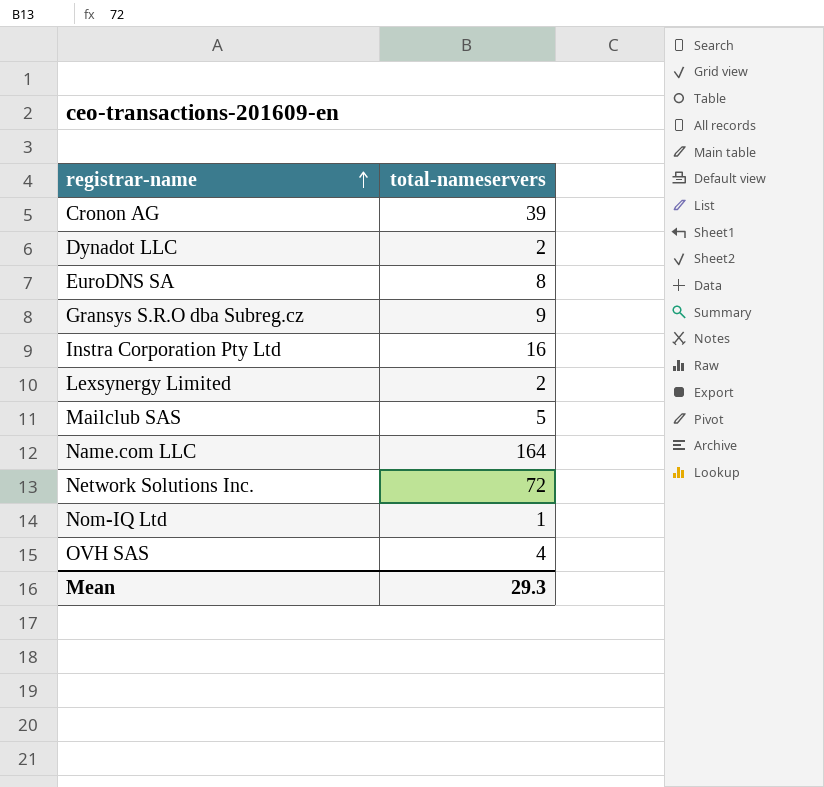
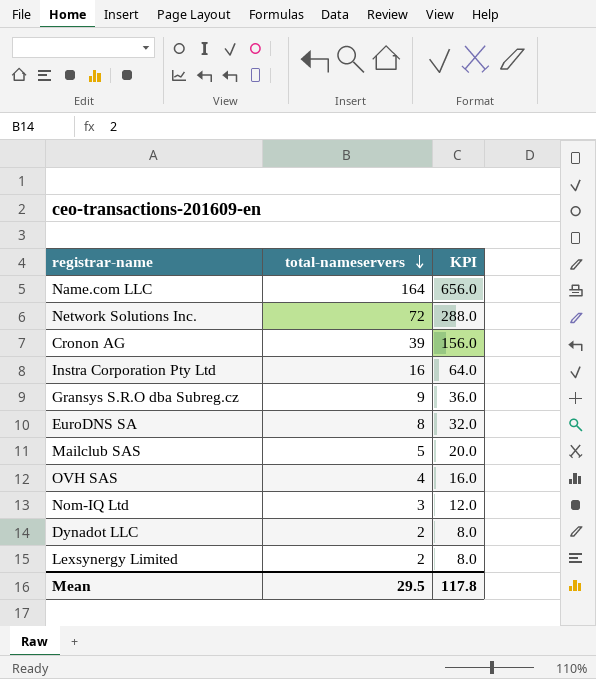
row order: registrar-name ascending -> total-nameservers descending
column KPI | formula: none -> [total-nameservers] * 4
Nom-IQ Ltd | total-nameservers: 1 -> 3
Mean | total-nameservers: 29.3 -> 29.5

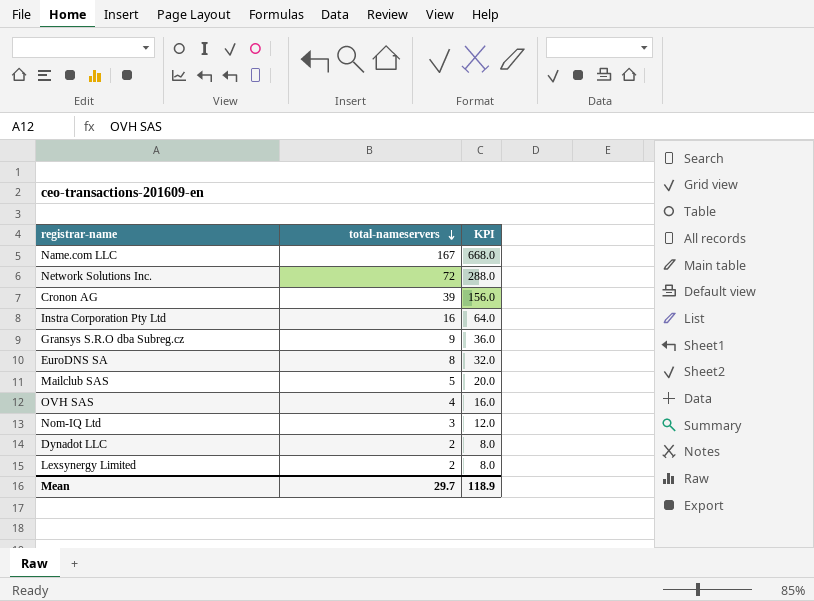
Name.com LLC | total-nameservers: 164 -> 167
Name.com LLC | KPI: 656.0 -> 668.0
Mean | total-nameservers: 29.5 -> 29.7
Mean | KPI: 117.8 -> 118.9

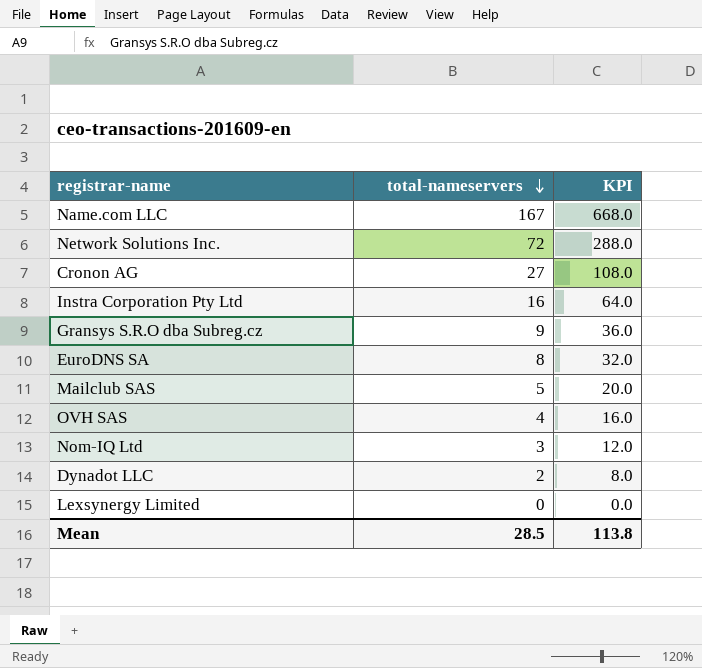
Cronon AG | total-nameservers: 39 -> 27
Cronon AG | KPI: 156.0 -> 108.0
Lexsynergy Limited | total-nameservers: 2 -> 0
Lexsynergy Limited | KPI: 8.0 -> 0.0
Mean | total-nameservers: 29.7 -> 28.5
Mean | KPI: 118.9 -> 113.8

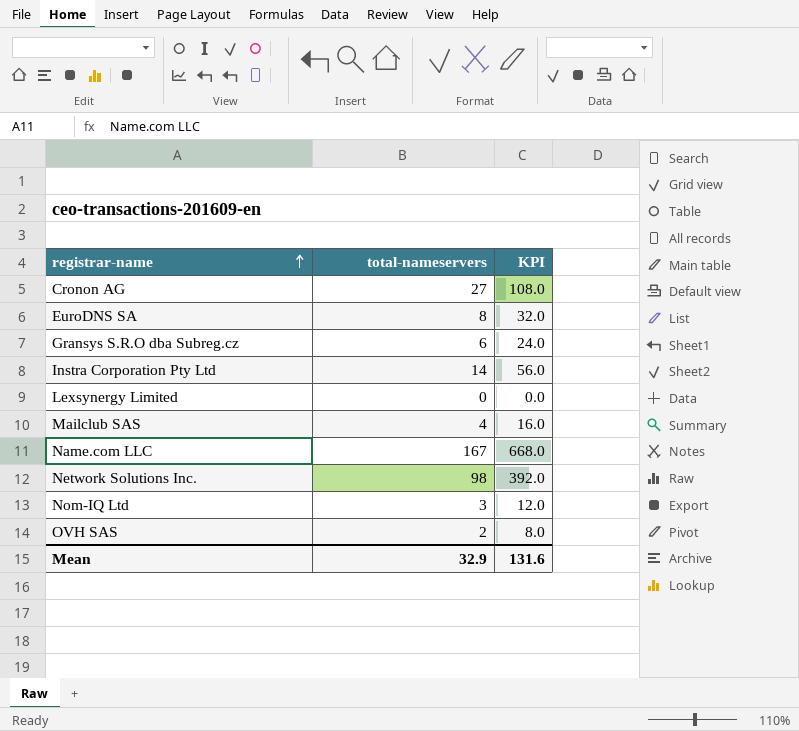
row order: total-nameservers descending -> registrar-name ascending
row Dynadot LLC: 2 | 8.0 -> none
Gransys S.R.O dba Subreg.cz | total-nameservers: 9 -> 6
Gransys S.R.O dba Subreg.cz | KPI: 36.0 -> 24.0
Instra Corporation Pty Ltd | total-nameservers: 16 -> 14
Instra Corporation Pty Ltd | KPI: 64.0 -> 56.0
Mailclub SAS | total-nameservers: 5 -> 4
Mailclub SAS | KPI: 20.0 -> 16.0
Network Solutions Inc. | total-nameservers: 72 -> 98
Network Solutions Inc. | KPI: 288.0 -> 392.0
OVH SAS | total-nameservers: 4 -> 2
OVH SAS | KPI: 16.0 -> 8.0
Mean | total-nameservers: 28.5 -> 32.9
Mean | KPI: 113.8 -> 131.6

